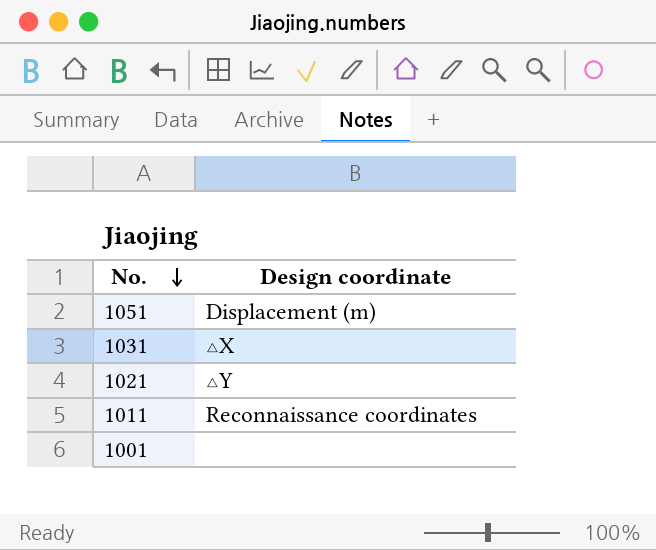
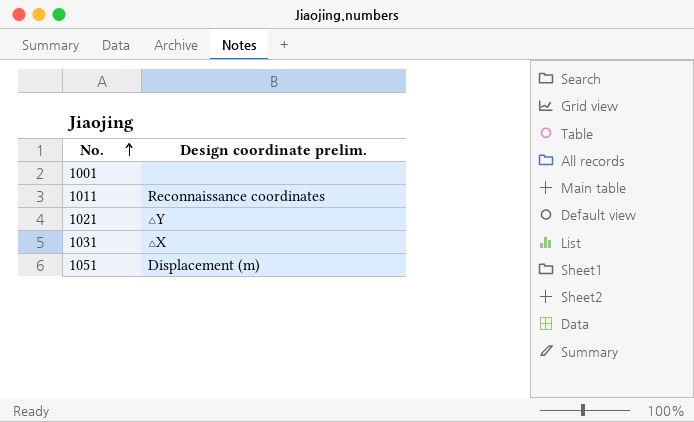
row order: No. descending -> No. ascending
column name: Design coordinate -> Design coordinate prelim.

